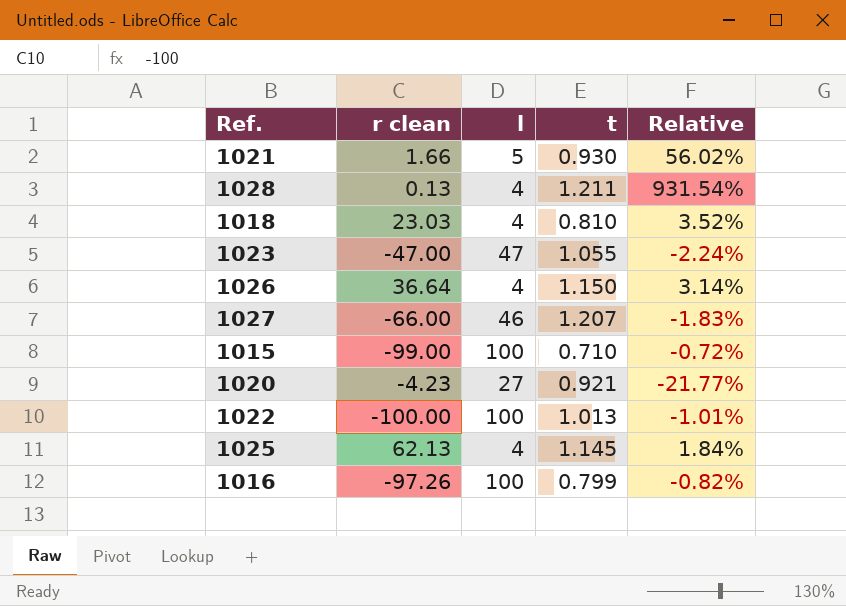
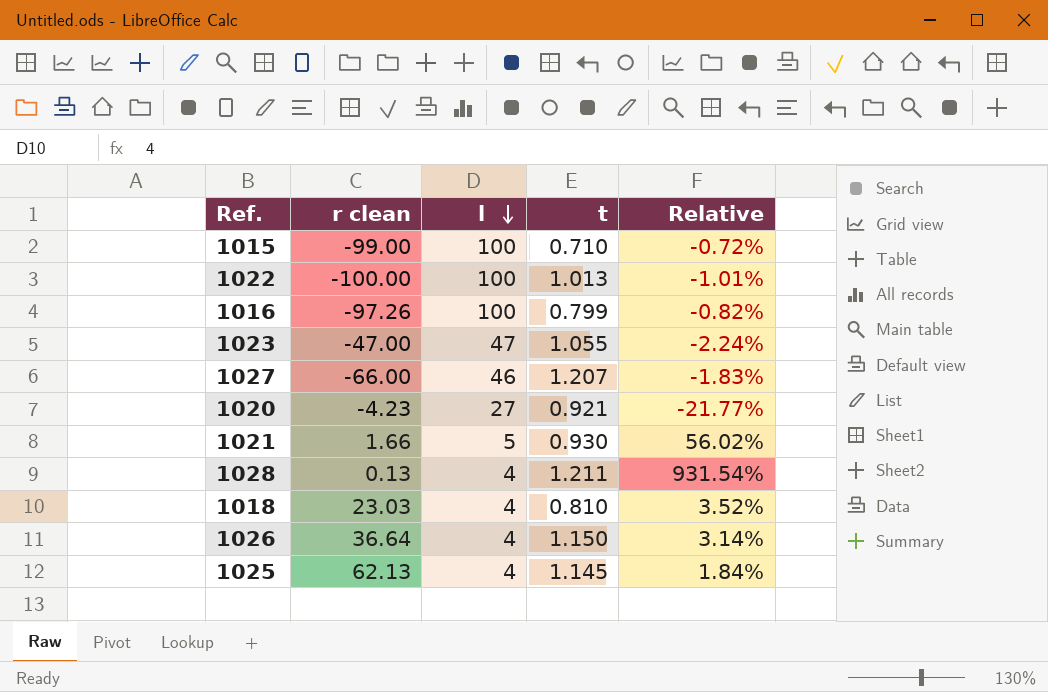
row order: none -> l descending

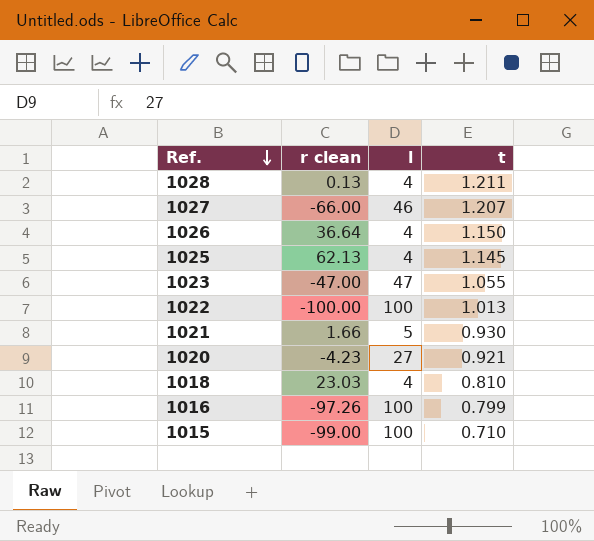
row order: l descending -> Ref. descending
column Relative | formula: [t] / [r clean] -> none

